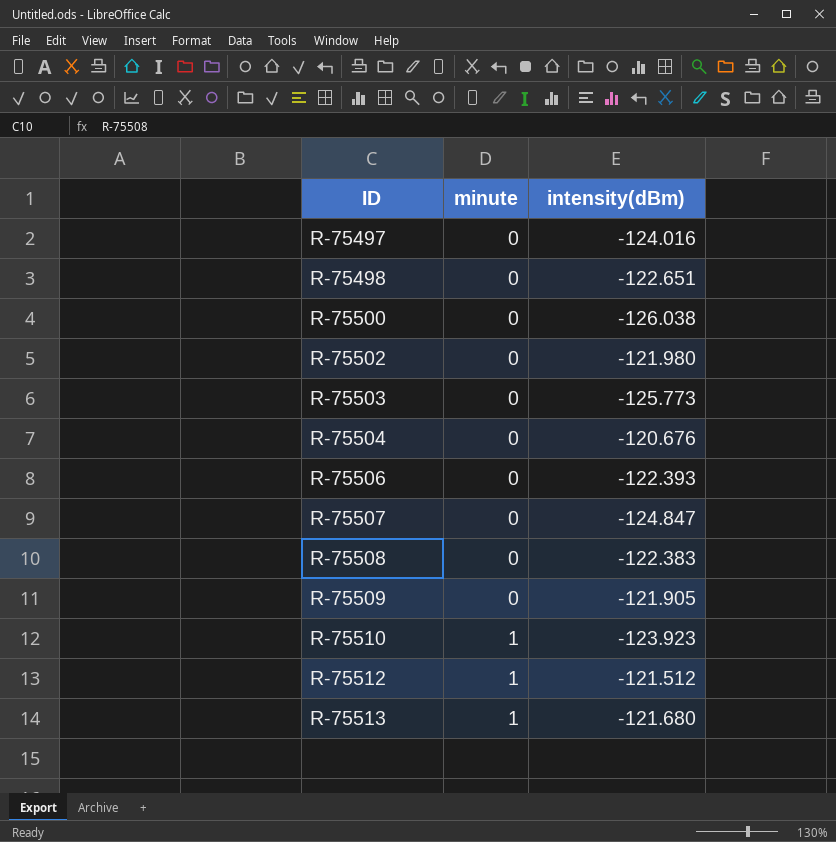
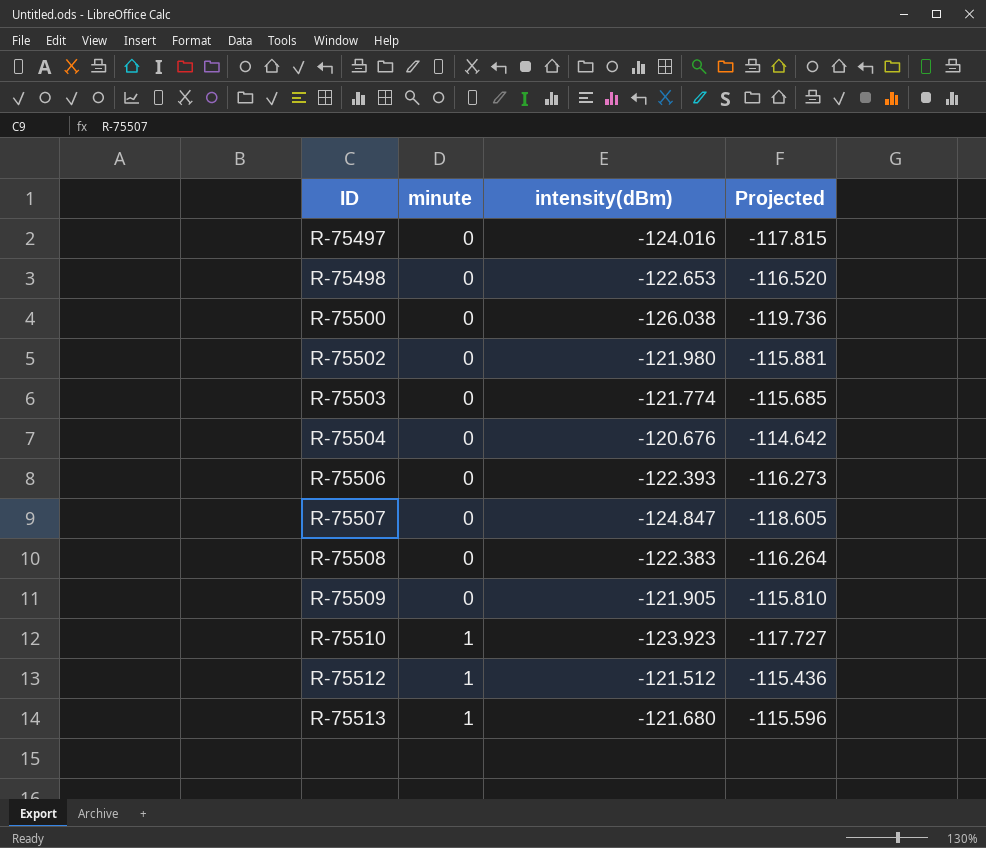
column Projected | formula: none -> [intensity(dBm)] * 0.95
R-75498 | intensity(dBm): -122.651 -> -122.653
R-75503 | intensity(dBm): -125.773 -> -121.774

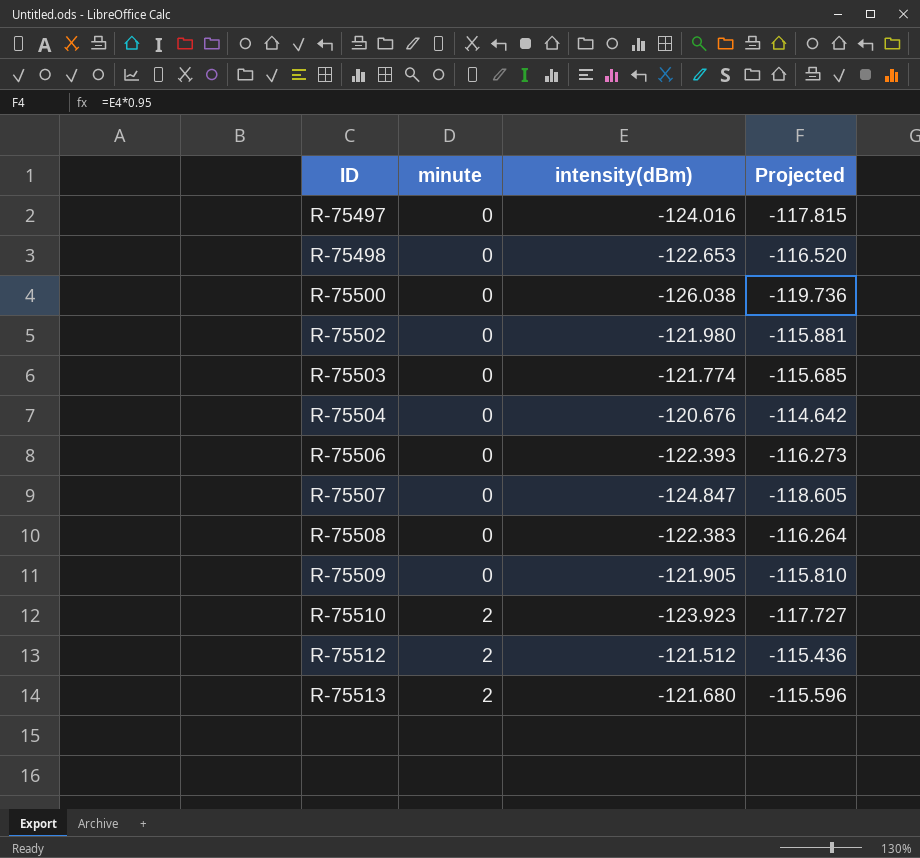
R-75510 | minute: 1 -> 2
R-75512 | minute: 1 -> 2
R-75513 | minute: 1 -> 2

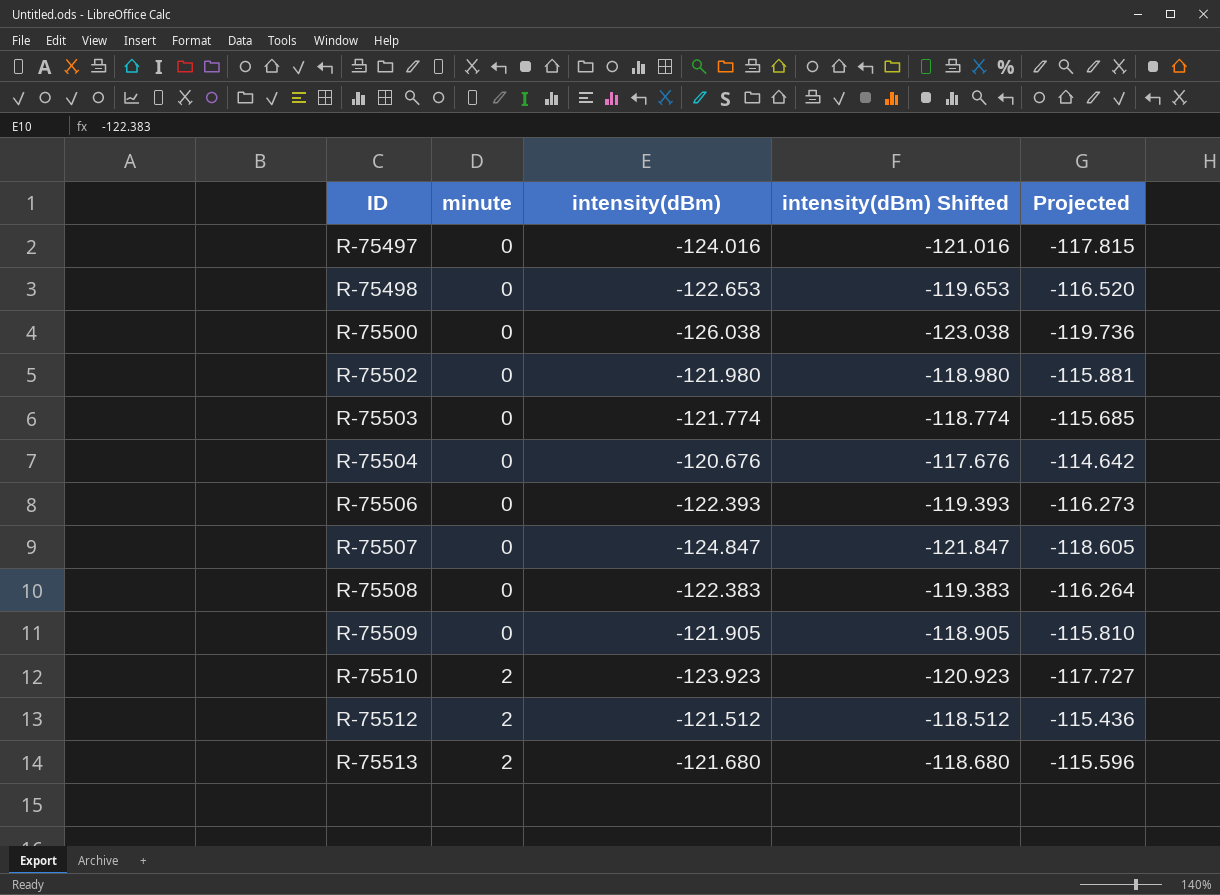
column intensity(dBm) Shifted | formula: none -> [intensity(dBm)] + 3

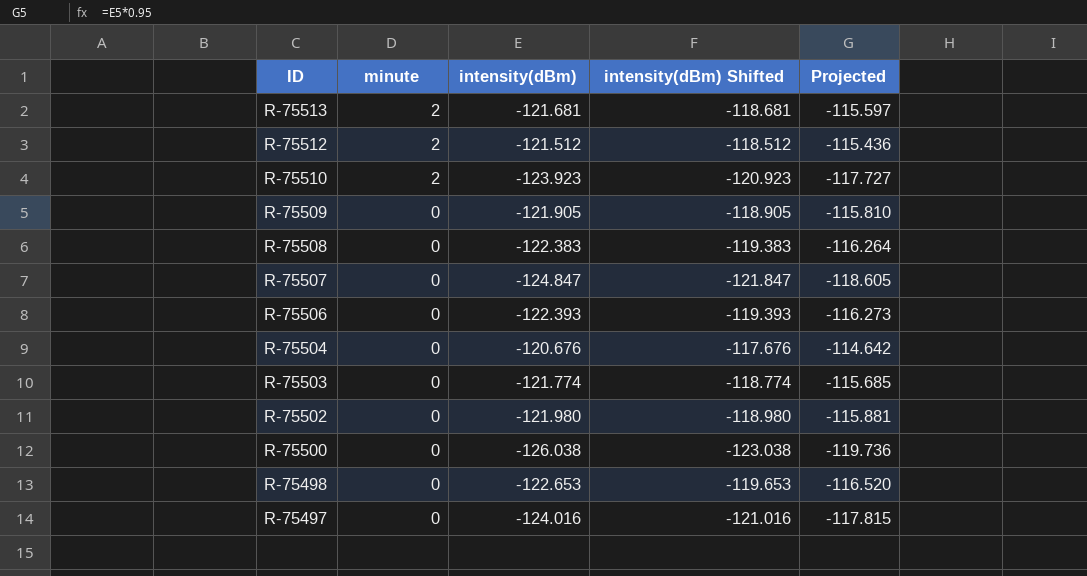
row order: ID ascending -> ID descending
R-75513 | intensity(dBm): -121.680 -> -121.681
R-75513 | intensity(dBm) Shifted: -118.680 -> -118.681
R-75513 | Projected: -115.596 -> -115.597

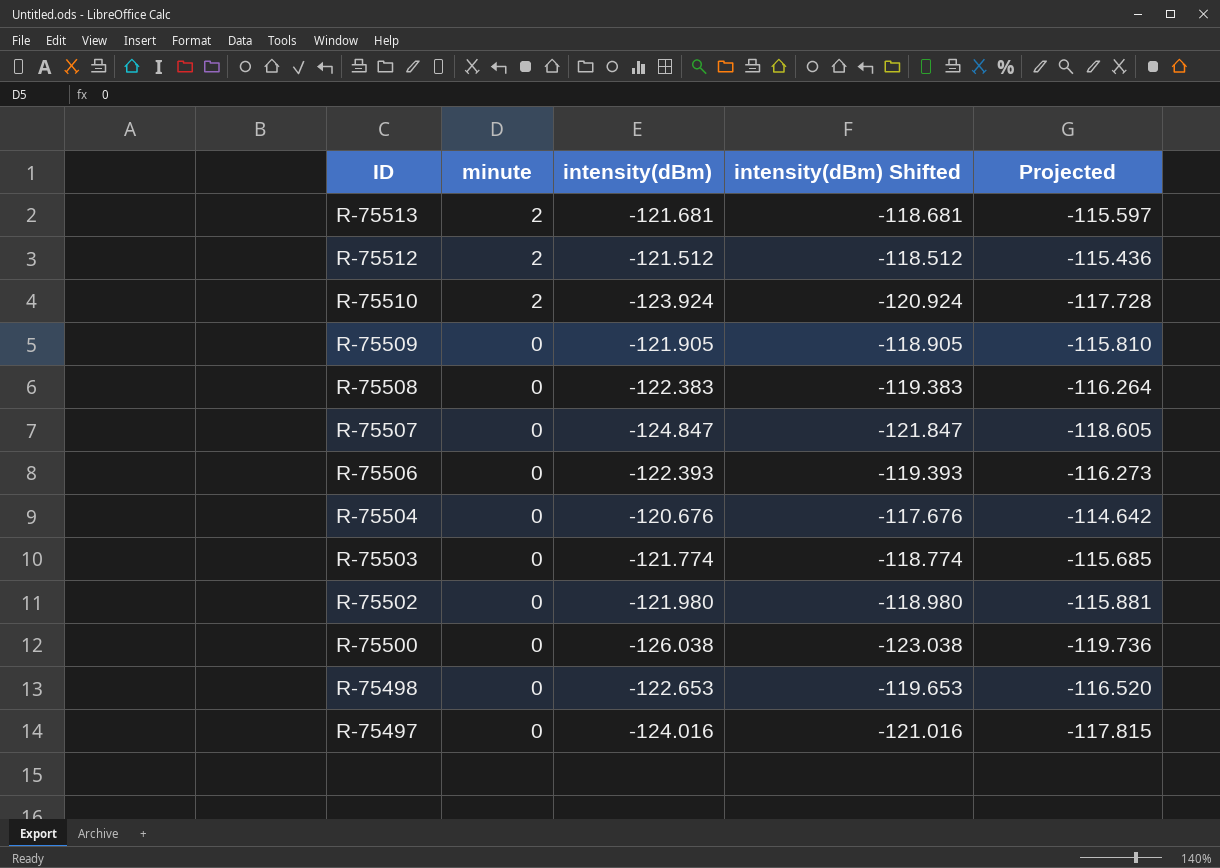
R-75510 | intensity(dBm): -123.923 -> -123.924
R-75510 | intensity(dBm) Shifted: -120.923 -> -120.924
R-75510 | Projected: -117.727 -> -117.728

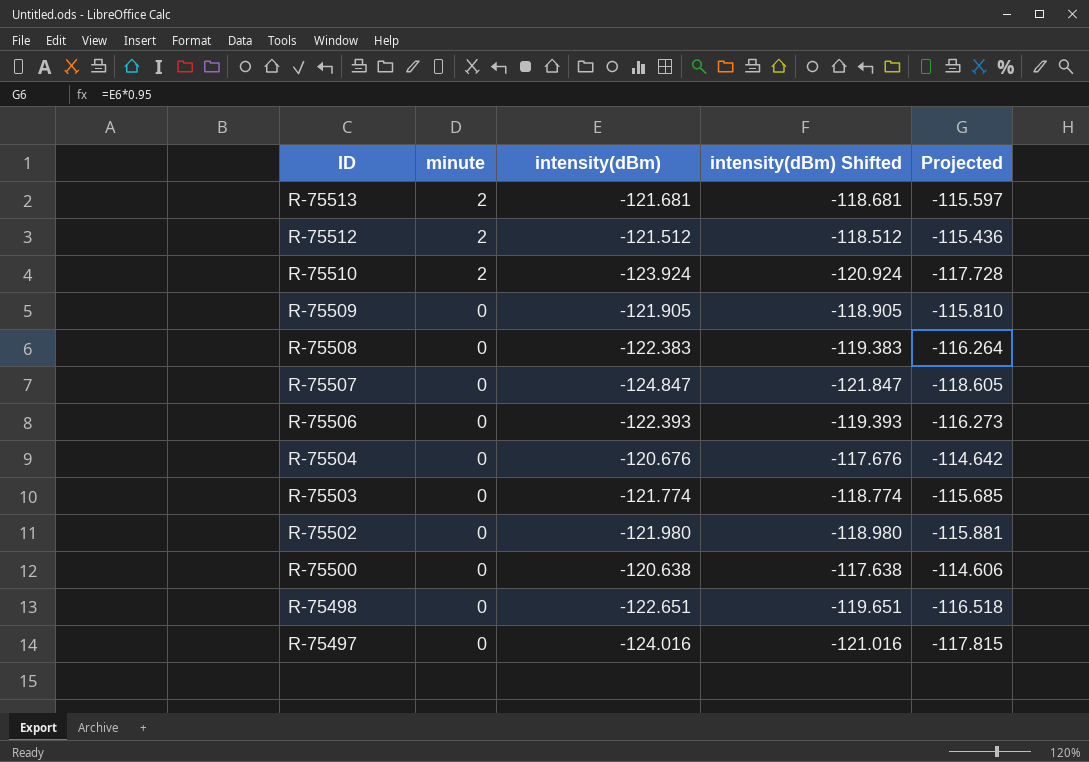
R-75500 | intensity(dBm): -126.038 -> -120.638
R-75500 | intensity(dBm) Shifted: -123.038 -> -117.638
R-75500 | Projected: -119.736 -> -114.606
R-75498 | intensity(dBm): -122.653 -> -122.651
R-75498 | intensity(dBm) Shifted: -119.653 -> -119.651
R-75498 | Projected: -116.520 -> -116.518

